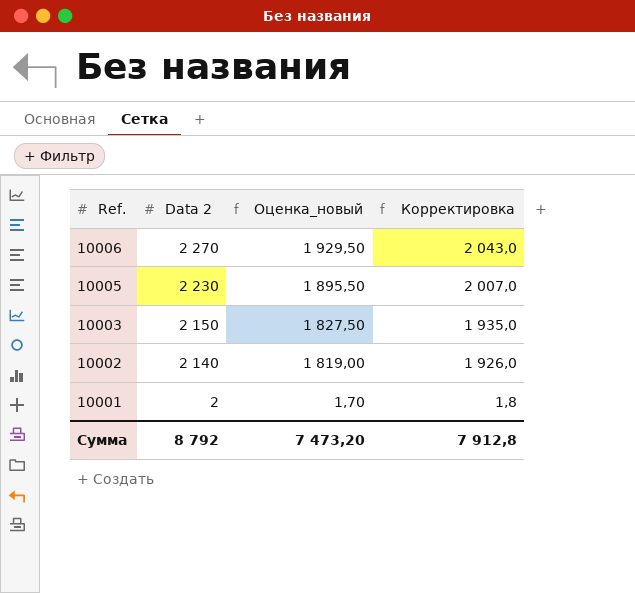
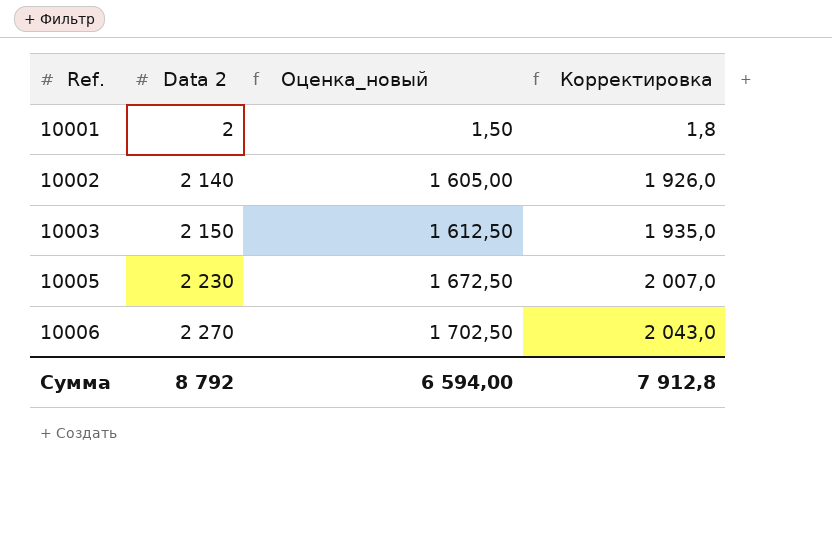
row order: Ref. descending -> Ref. ascending
column Оценка_новый | formula: [Data 2] * 0,85 -> [Data 2] * 0,75
Сумма | Оценка_новый: 7 473,20 -> 6 594,00

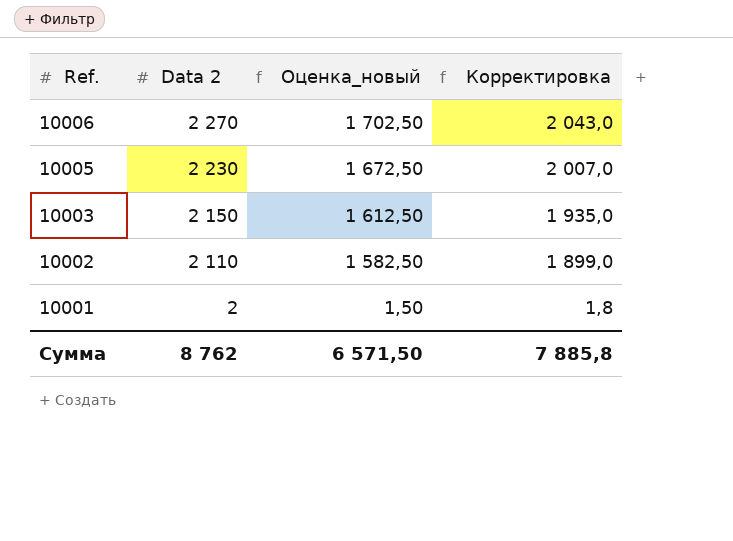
row order: Ref. ascending -> Ref. descending
10002 | Data 2: 2 140 -> 2 110
10002 | Оценка_новый: 1 605,00 -> 1 582,50
10002 | Корректировка: 1 926,0 -> 1 899,0
Сумма | Data 2: 8 792 -> 8 762
Сумма | Оценка_новый: 6 594,00 -> 6 571,50
Сумма | Корректировка: 7 912,8 -> 7 885,8

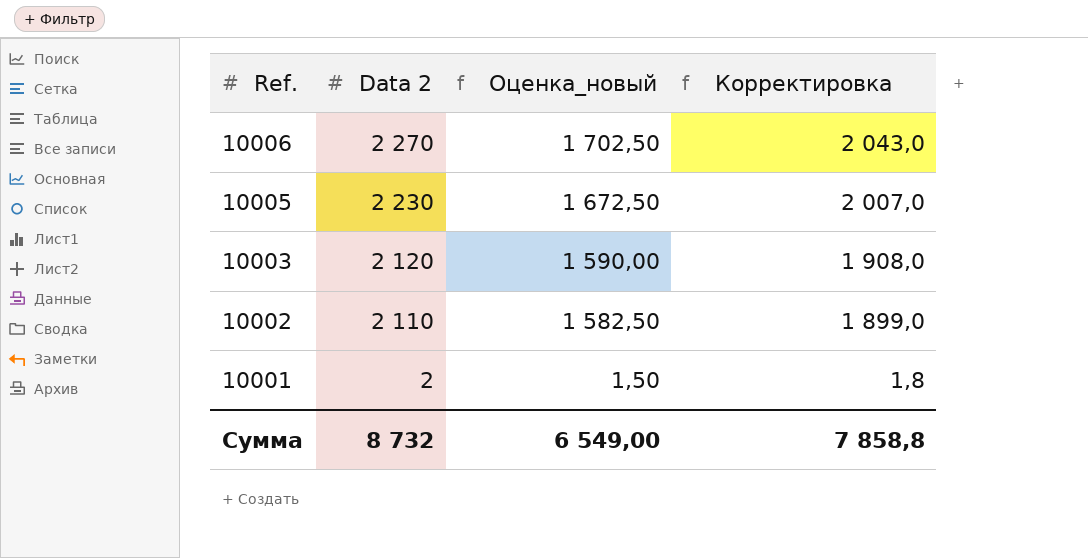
10003 | Data 2: 2 150 -> 2 120
10003 | Оценка_новый: 1 612,50 -> 1 590,00
10003 | Корректировка: 1 935,0 -> 1 908,0
Сумма | Data 2: 8 762 -> 8 732
Сумма | Оценка_новый: 6 571,50 -> 6 549,00
Сумма | Корректировка: 7 885,8 -> 7 858,8

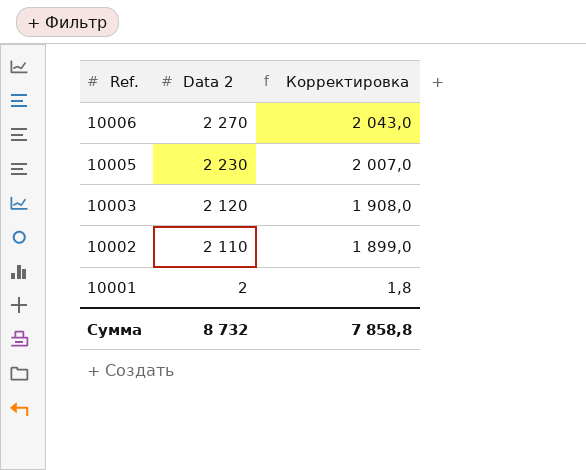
column Оценка_новый | formula: [Data 2] * 0,75 -> none

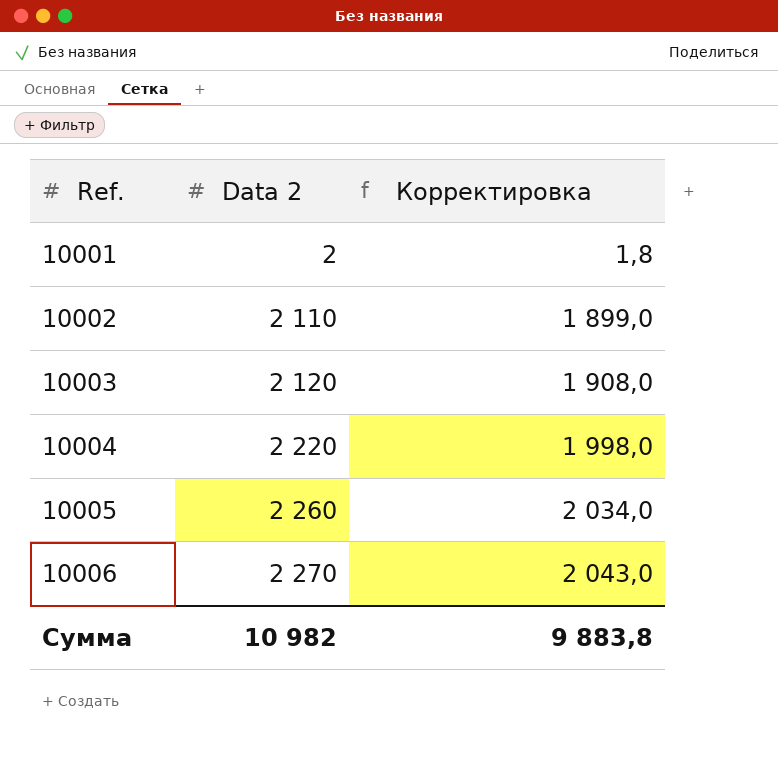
row order: Ref. descending -> Ref. ascending
row 10004: none -> 2 220 | 1 998,0
10005 | Data 2: 2 230 -> 2 260
10005 | Корректировка: 2 007,0 -> 2 034,0
Сумма | Data 2: 8 732 -> 10 982
Сумма | Корректировка: 7 858,8 -> 9 883,8

